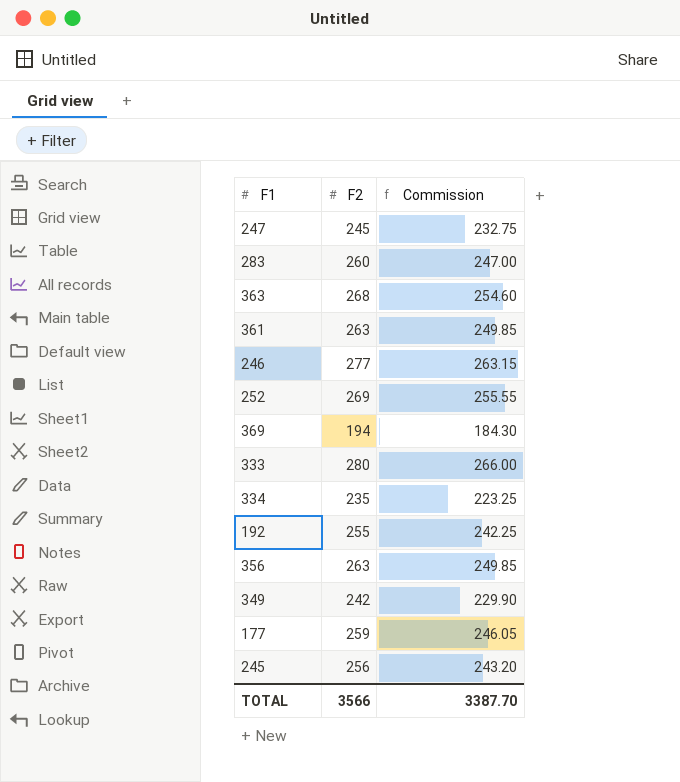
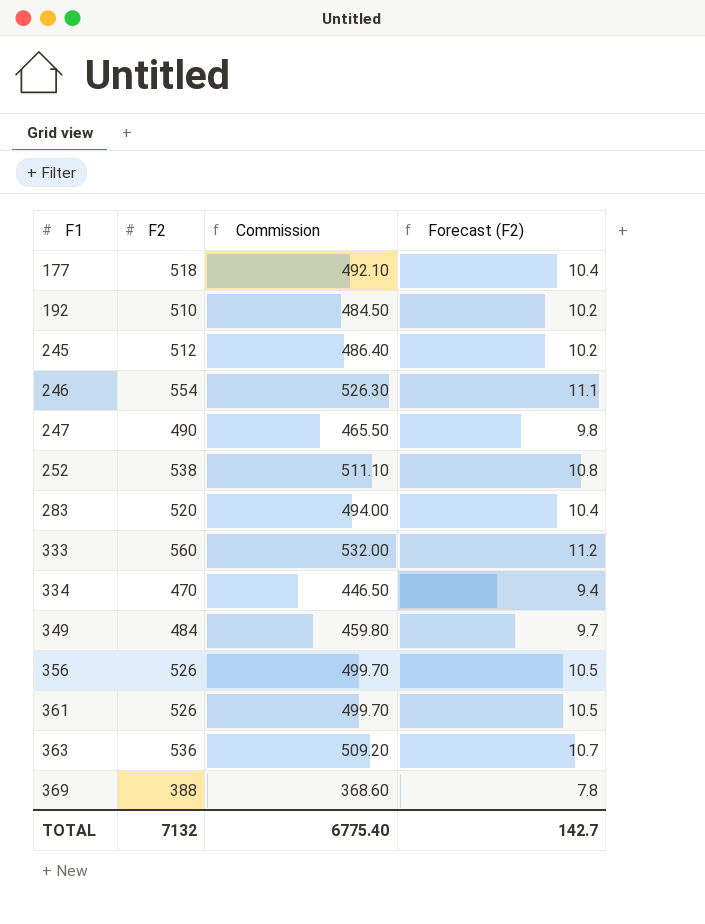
row order: none -> F1 ascending
column Forecast (F2) | formula: none -> [F2] * 0.02
177 | F2: 259 -> 518
177 | Commission: 246.05 -> 492.10
192 | F2: 255 -> 510
192 | Commission: 242.25 -> 484.50
245 | F2: 256 -> 512
245 | Commission: 243.20 -> 486.40
246 | F2: 277 -> 554
246 | Commission: 263.15 -> 526.30
247 | F2: 245 -> 490
247 | Commission: 232.75 -> 465.50
252 | F2: 269 -> 538
252 | Commission: 255.55 -> 511.10
283 | F2: 260 -> 520
283 | Commission: 247.00 -> 494.00
333 | F2: 280 -> 560
333 | Commission: 266.00 -> 532.00
334 | F2: 235 -> 470
334 | Commission: 223.25 -> 446.50
349 | F2: 242 -> 484
349 | Commission: 229.90 -> 459.80
356 | F2: 263 -> 526
356 | Commission: 249.85 -> 499.70
361 | F2: 263 -> 526
361 | Commission: 249.85 -> 499.70
363 | F2: 268 -> 536
363 | Commission: 254.60 -> 509.20
369 | F2: 194 -> 388
369 | Commission: 184.30 -> 368.60
TOTAL | F2: 3566 -> 7132
TOTAL | Commission: 3387.70 -> 6775.40

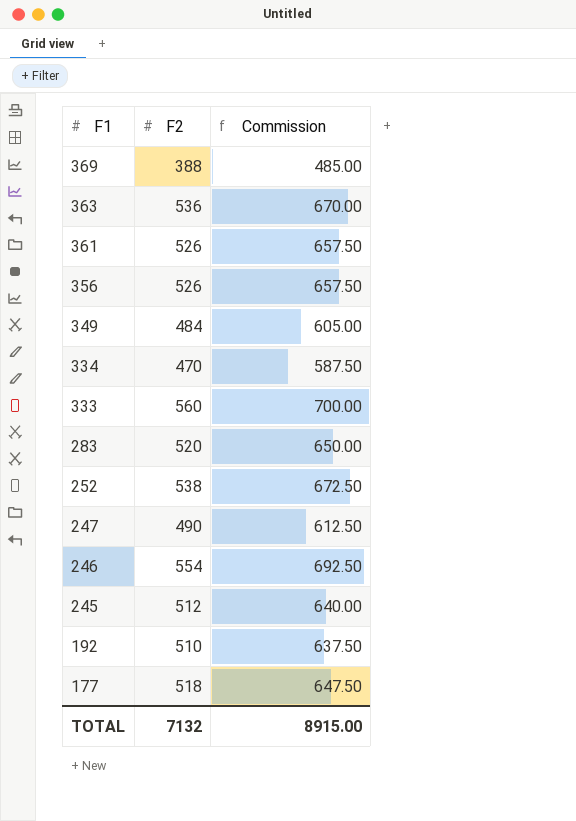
row order: F1 ascending -> F1 descending
column Forecast (F2) | formula: [F2] * 0.02 -> none
column Commission | formula: [F2] * 0.95 -> [F2] * 1.25
TOTAL | Commission: 6775.40 -> 8915.00

